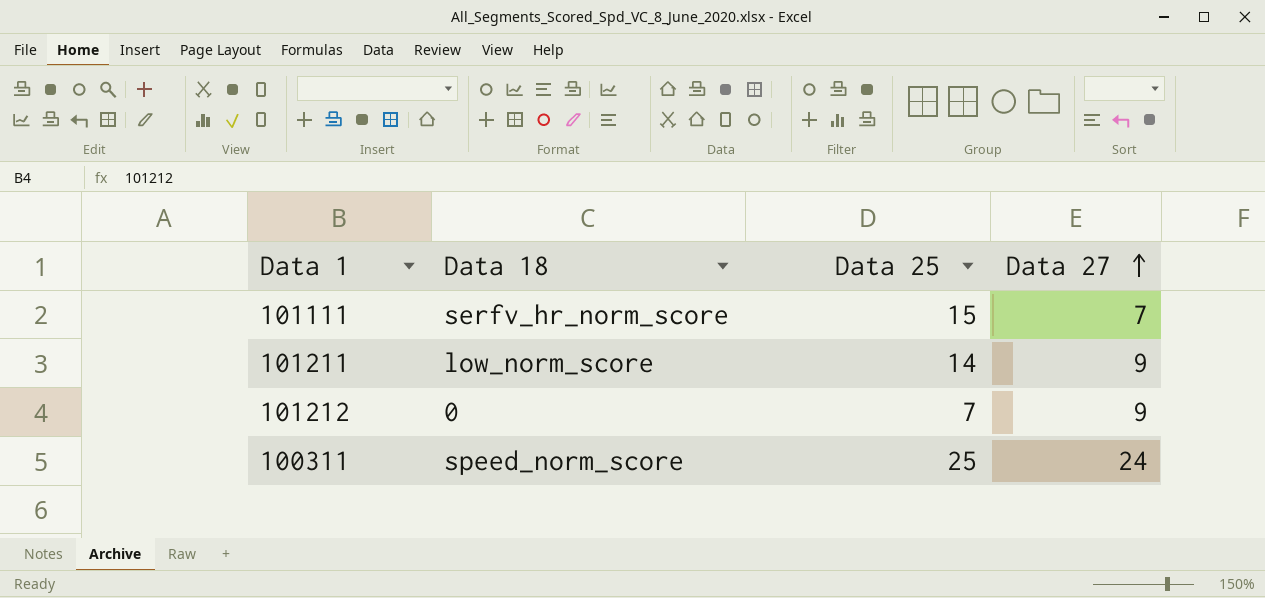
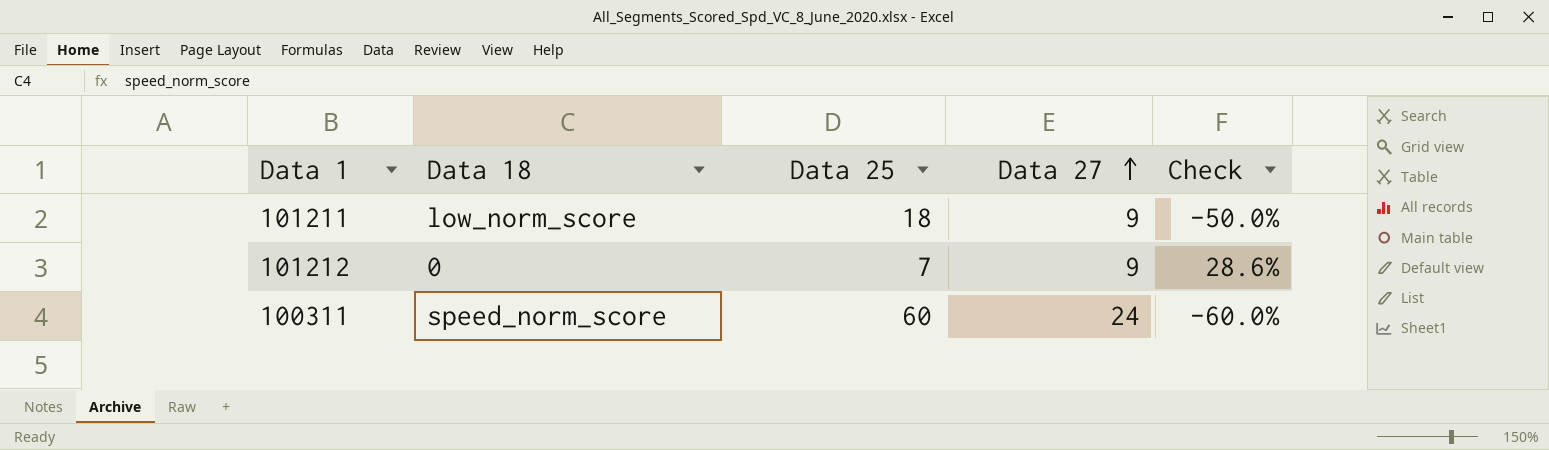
column Check | formula: none -> ([Data 27] - [Data 25]) / [Data 25]
row 101111: serfv_hr_norm_score | 15 | 7 -> none
101211 | Data 25: 14 -> 18
100311 | Data 25: 25 -> 60

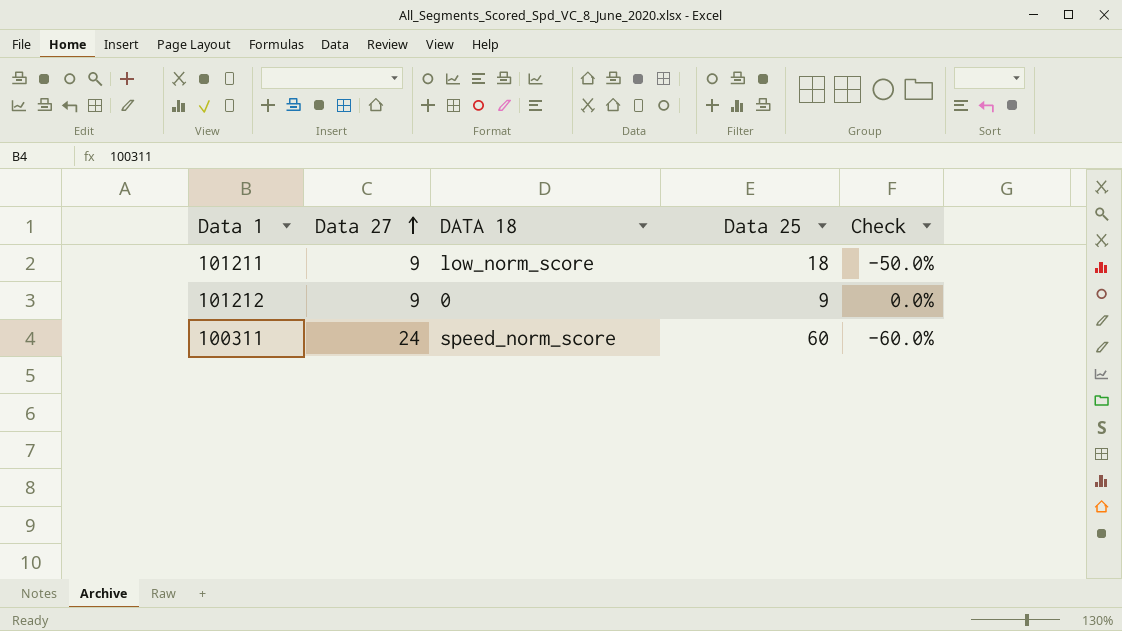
column Data 27 | position: 4 -> 2
column name: Data 18 -> DATA 18
101212 | Data 25: 7 -> 9
101212 | Check: 28.6% -> 0.0%

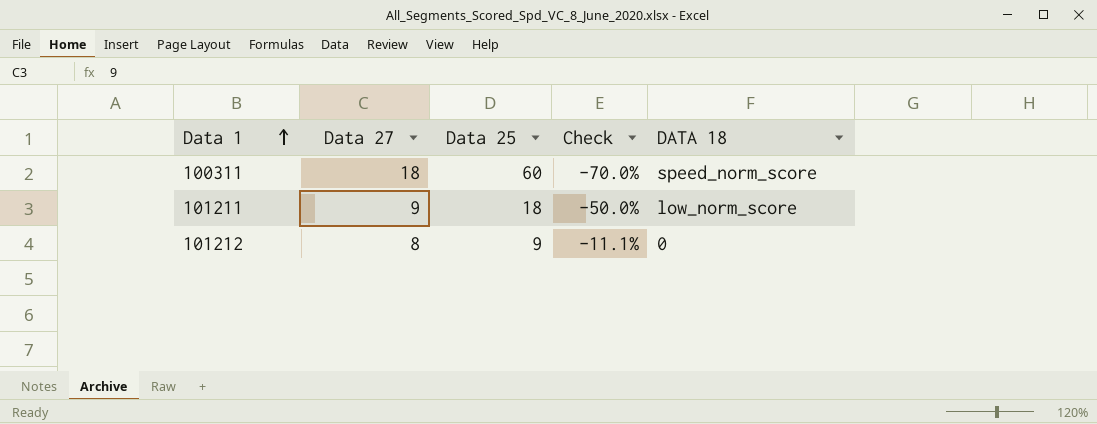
row order: Data 27 ascending -> Data 1 ascending
column DATA 18 | position: 3 -> 5
100311 | Data 27: 24 -> 18
100311 | Check: -60.0% -> -70.0%
101212 | Data 27: 9 -> 8
101212 | Check: 0.0% -> -11.1%

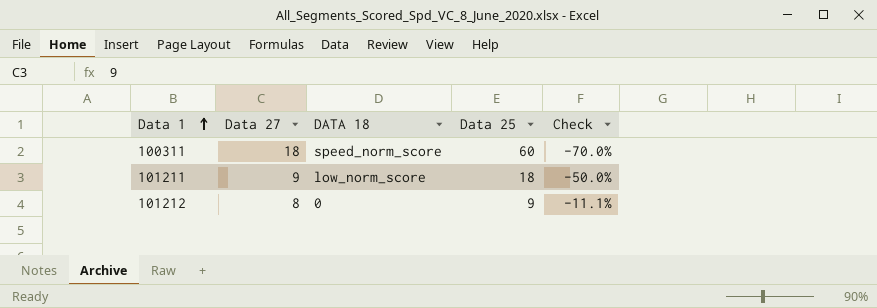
column DATA 18 | position: 5 -> 3

